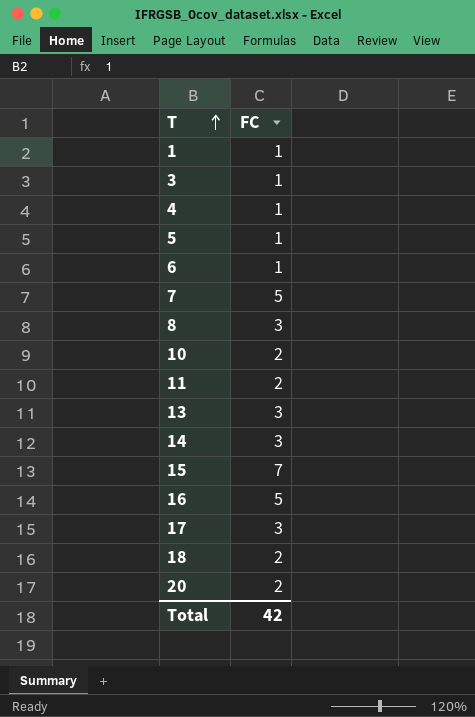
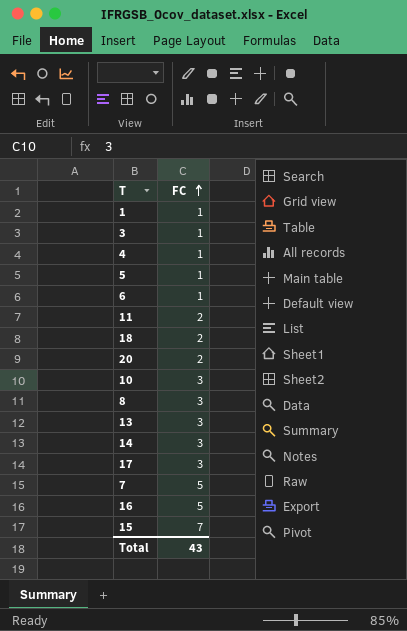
row order: T ascending -> FC ascending
10 | FC: 2 -> 3
Total | FC: 42 -> 43

